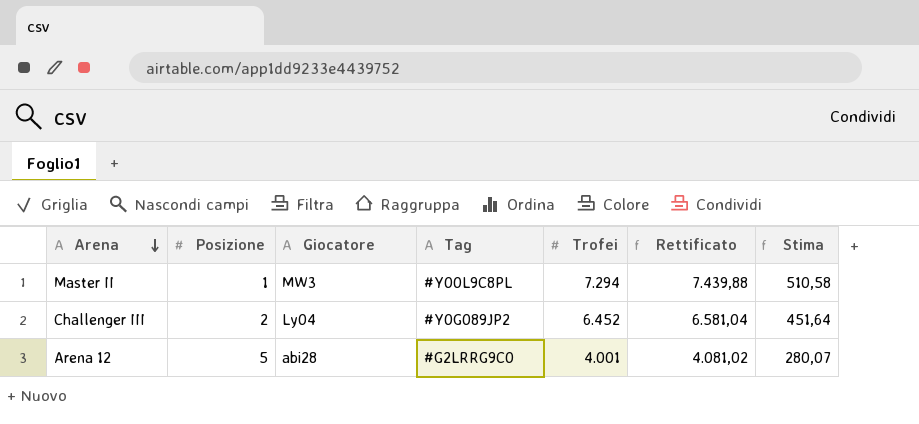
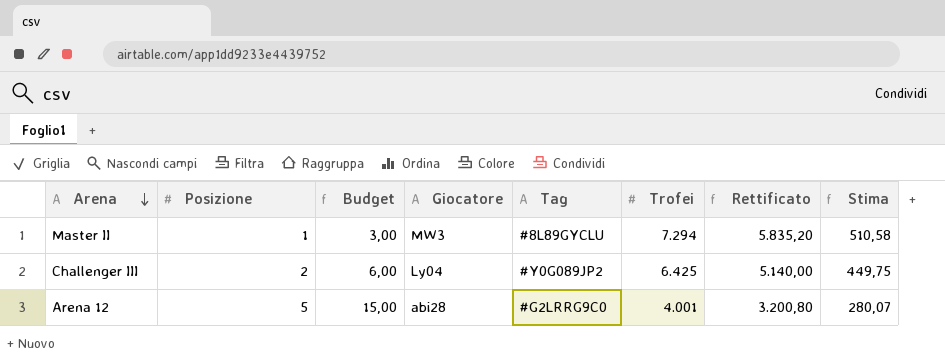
column Budget | formula: none -> [Posizione] * 3
column Rettificato | formula: [Trofei] * 1,02 -> [Trofei] * 0,8
Master II | Tag: #Y00L9C8PL -> #8L89GYCLU
Challenger III | Trofei: 6.452 -> 6.425
Challenger III | Stima: 451,64 -> 449,75

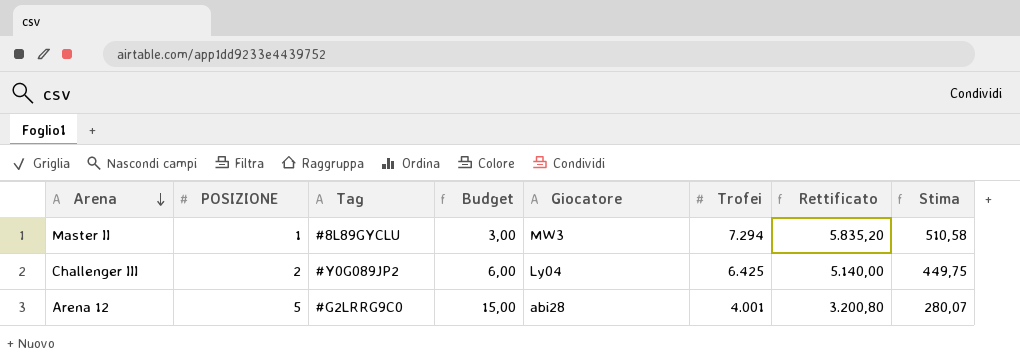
column name: Posizione -> POSIZIONE
column Tag | position: 5 -> 3

